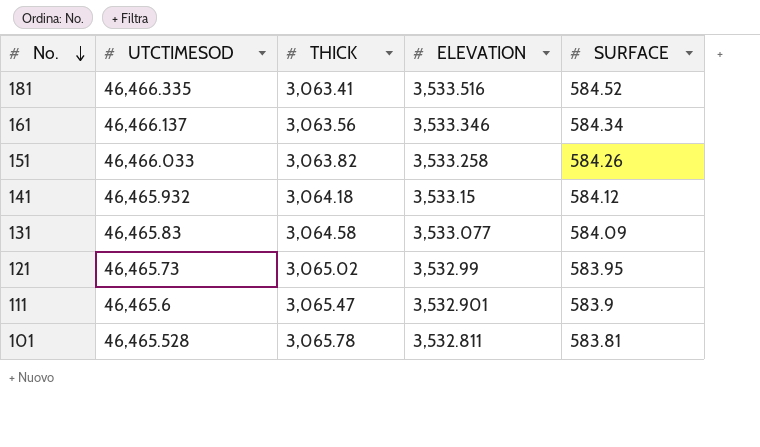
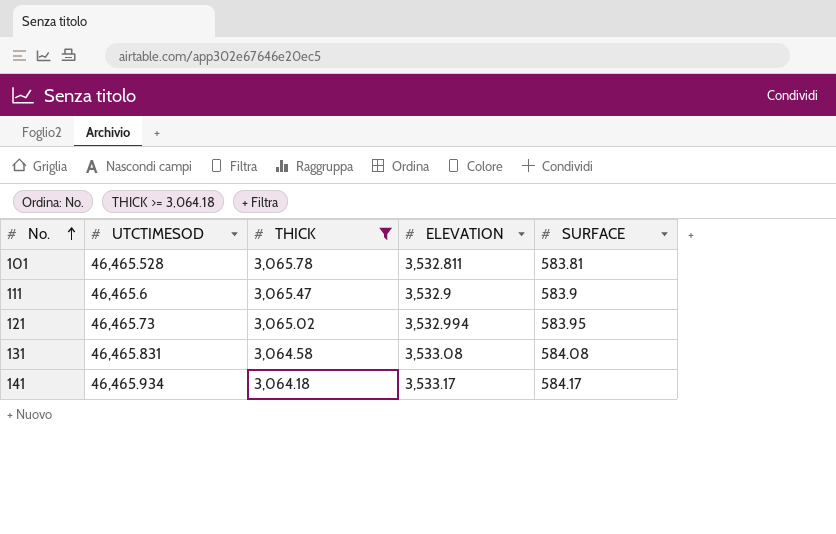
filter: none -> THICK >= 3,064.18
row order: No. descending -> No. ascending
111 | ELEVATION: 3,532.901 -> 3,532.9
121 | ELEVATION: 3,532.99 -> 3,532.994
131 | UTCTIMESOD: 46,465.83 -> 46,465.831
131 | ELEVATION: 3,533.077 -> 3,533.08
131 | SURFACE: 584.09 -> 584.08
141 | UTCTIMESOD: 46,465.932 -> 46,465.934
141 | ELEVATION: 3,533.15 -> 3,533.17
141 | SURFACE: 584.12 -> 584.17

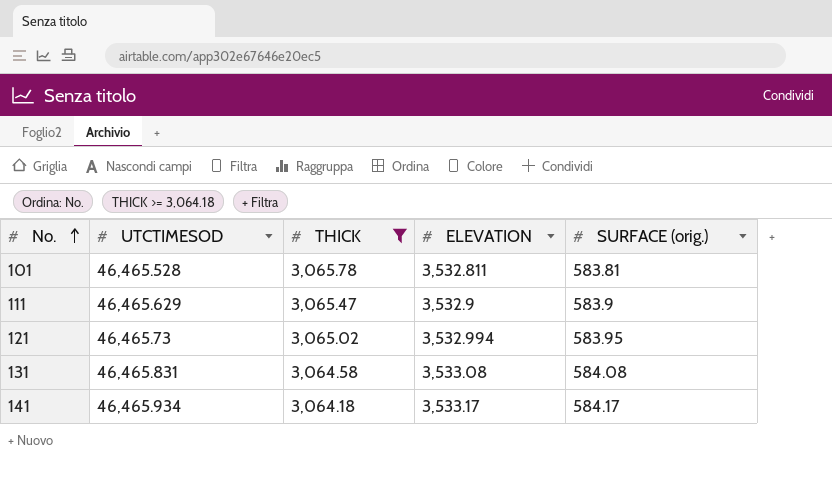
column name: SURFACE -> SURFACE (orig.)
111 | UTCTIMESOD: 46,465.6 -> 46,465.629

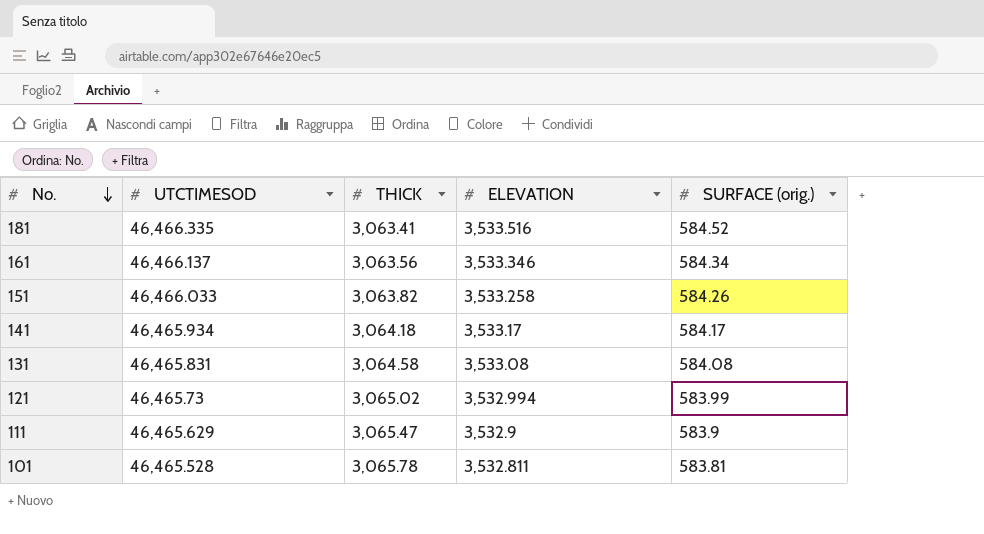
filter: THICK >= 3,064.18 -> none
row order: No. ascending -> No. descending
121 | SURFACE (orig.): 583.95 -> 583.99

